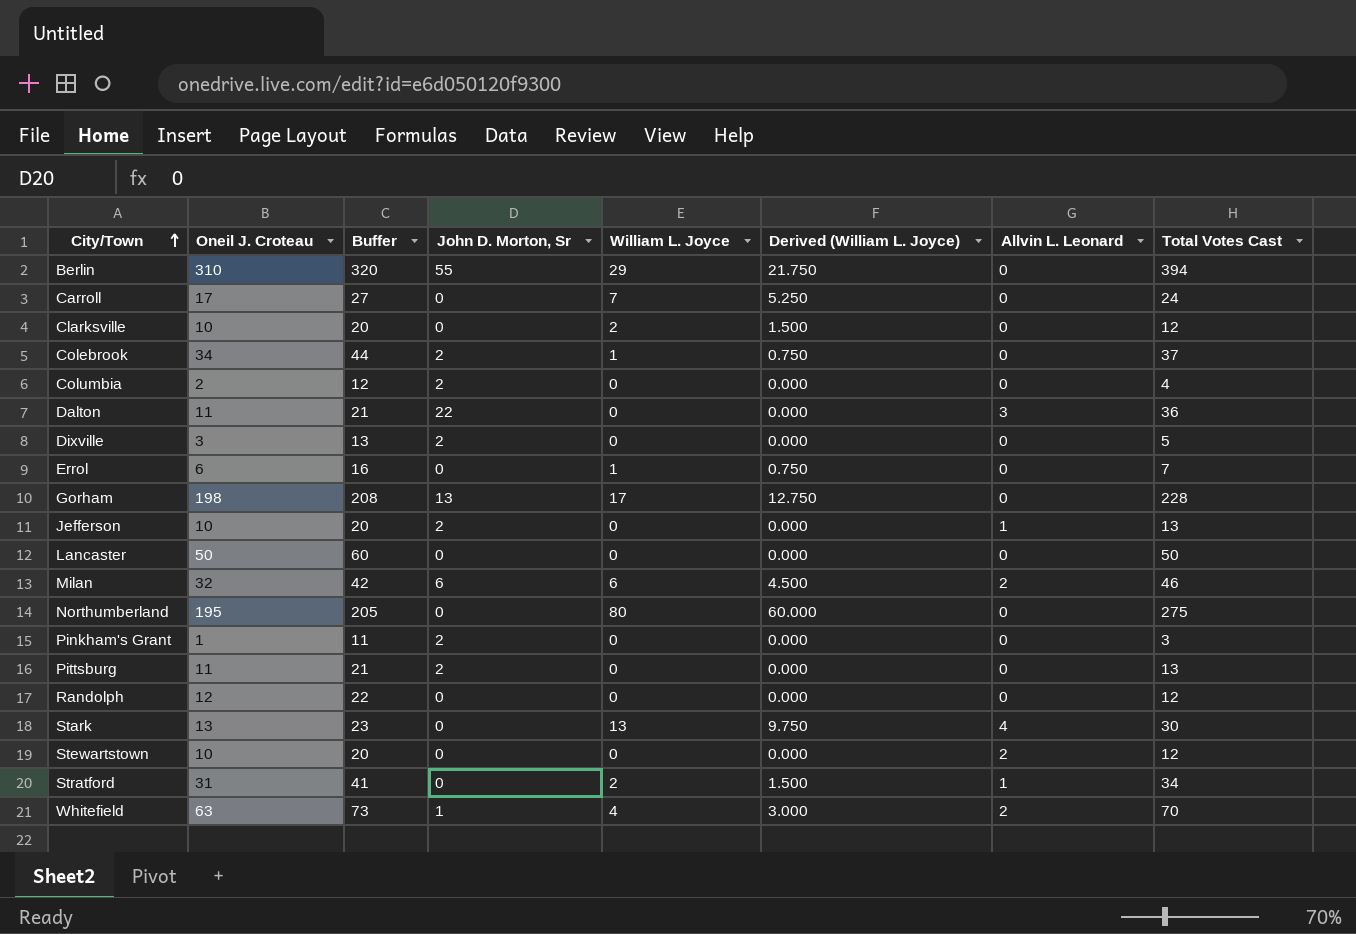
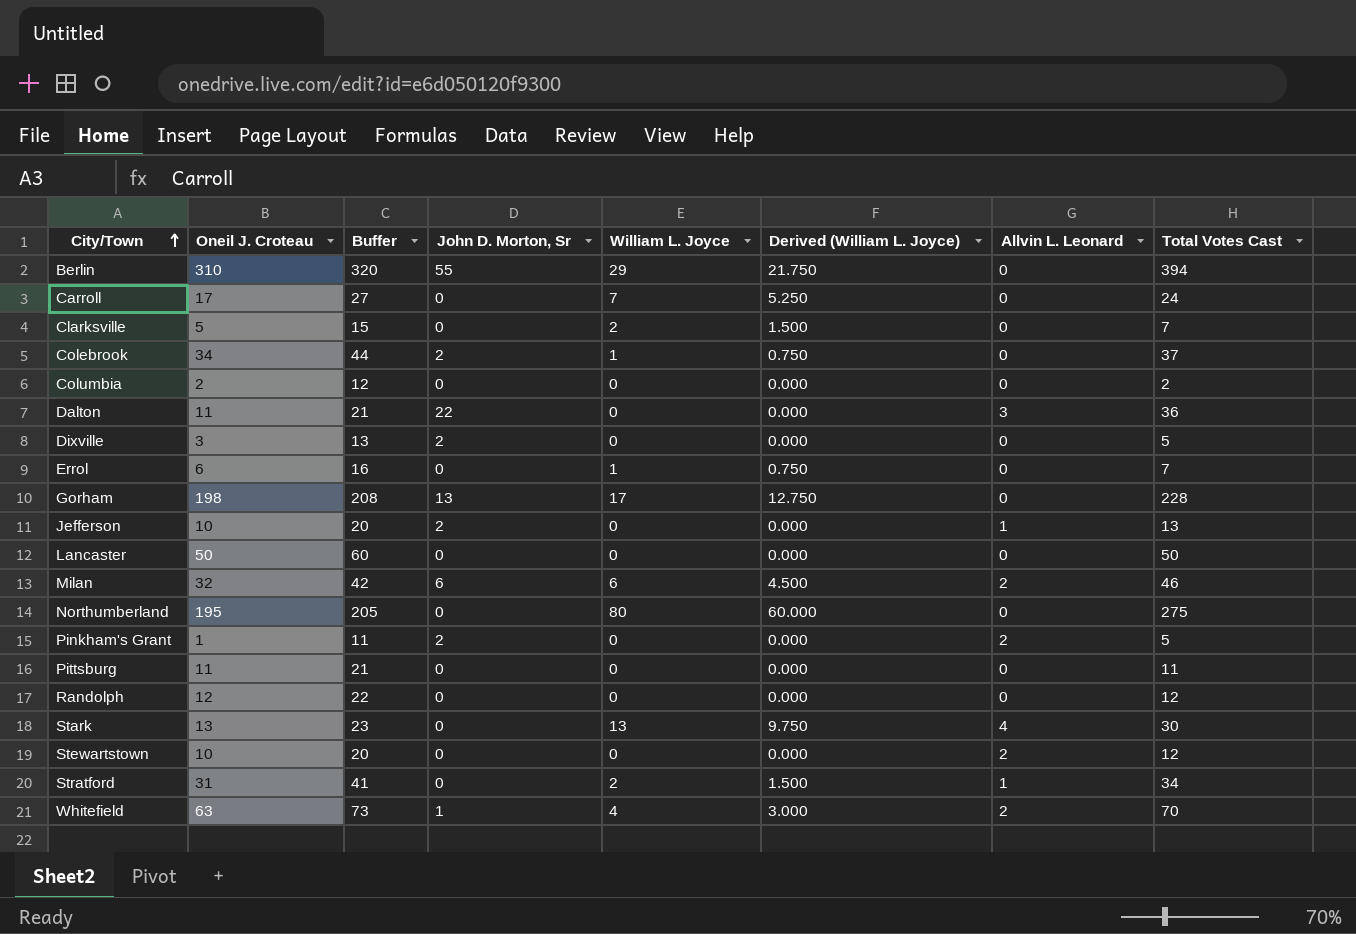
Clarksville | Oneil J. Croteau: 10 -> 5
Clarksville | Buffer: 20 -> 15
Clarksville | Total Votes Cast: 12 -> 7
Columbia | John D. Morton, Sr: 2 -> 0
Columbia | Total Votes Cast: 4 -> 2
Pinkham's Grant | Allvin L. Leonard: 0 -> 2
Pinkham's Grant | Total Votes Cast: 3 -> 5
Pittsburg | John D. Morton, Sr: 2 -> 0
Pittsburg | Total Votes Cast: 13 -> 11

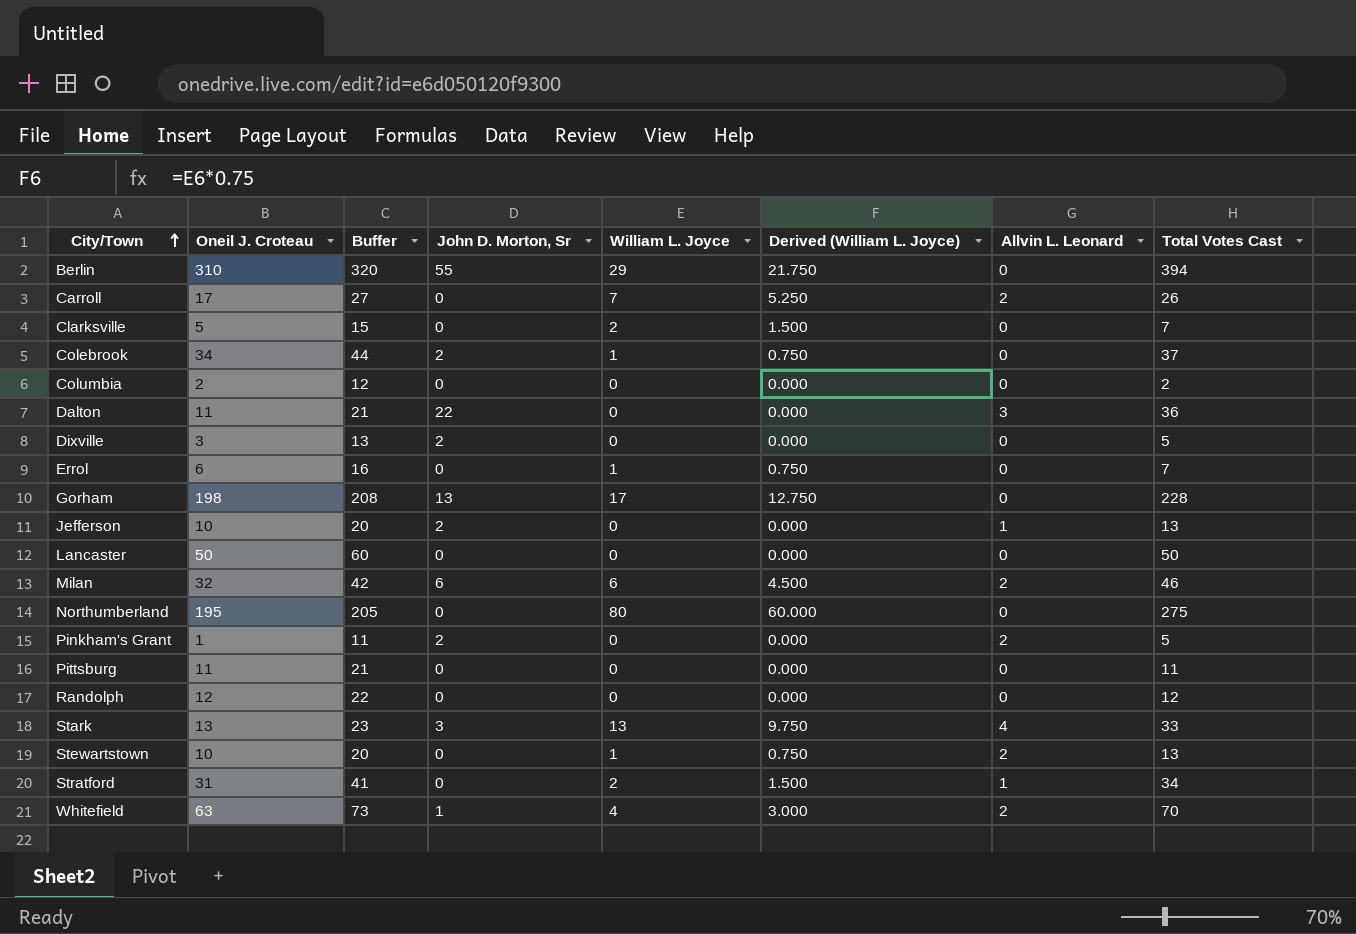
Carroll | Allvin L. Leonard: 0 -> 2
Carroll | Total Votes Cast: 24 -> 26
Stark | John D. Morton, Sr: 0 -> 3
Stark | Total Votes Cast: 30 -> 33
Stewartstown | William L. Joyce: 0 -> 1
Stewartstown | Derived (William L. Joyce): 0.000 -> 0.750
Stewartstown | Total Votes Cast: 12 -> 13

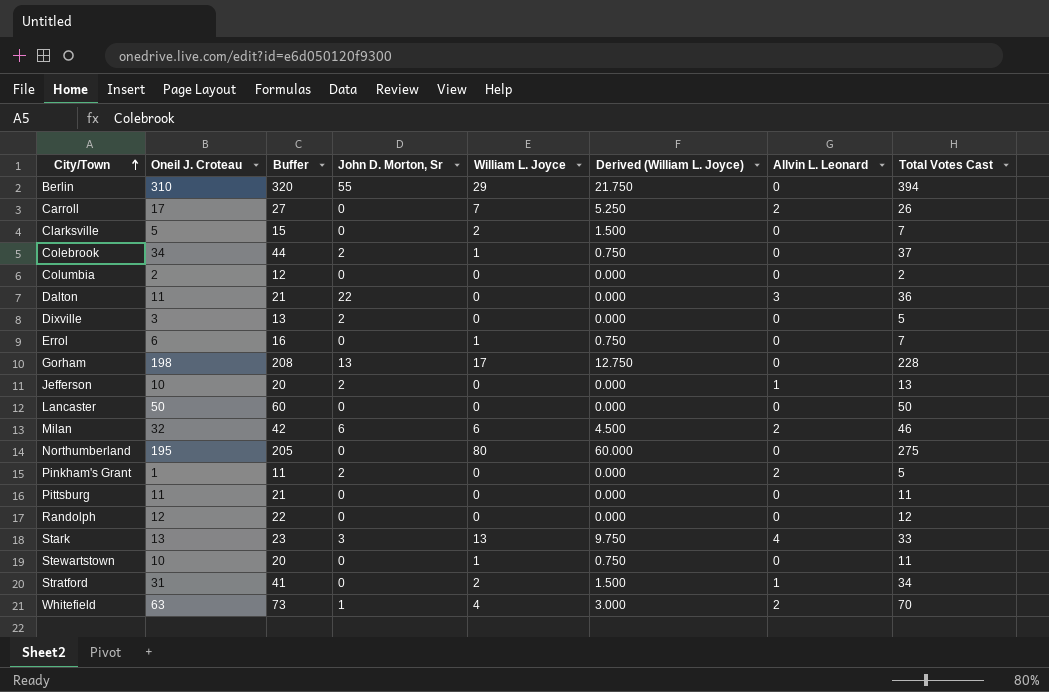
Stewartstown | Allvin L. Leonard: 2 -> 0
Stewartstown | Total Votes Cast: 13 -> 11

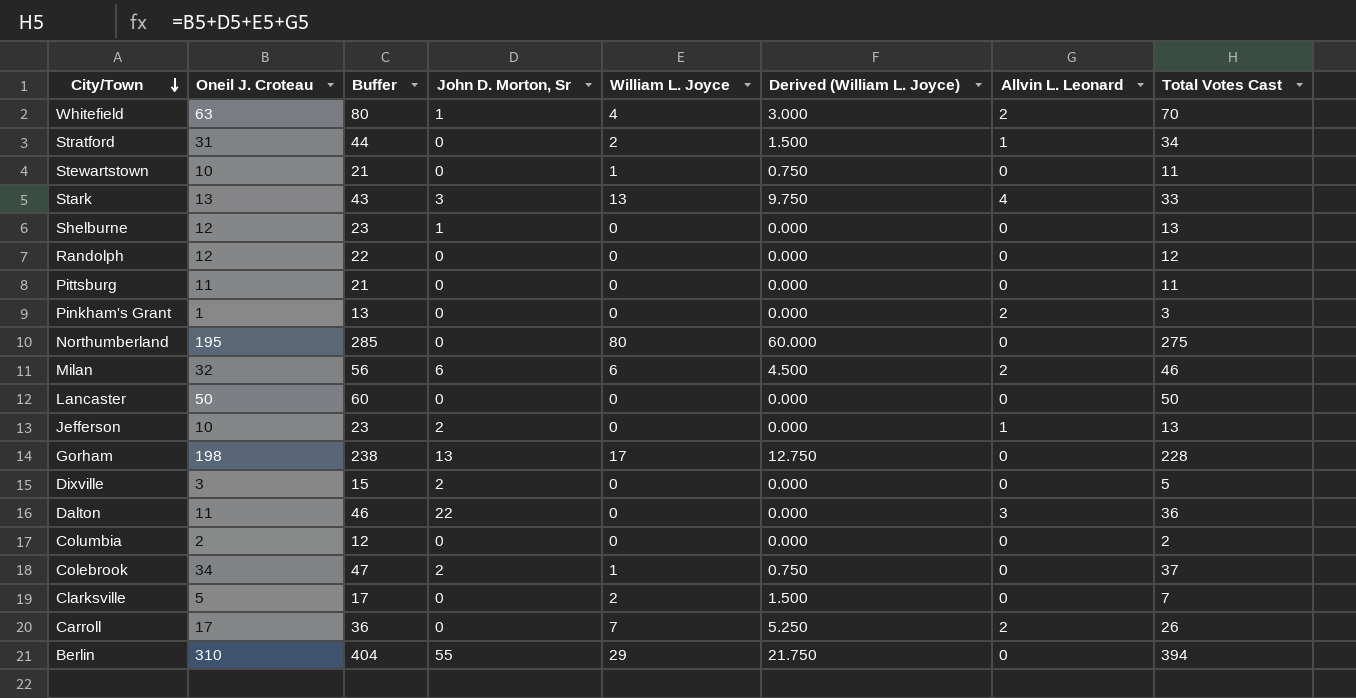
row order: City/Town ascending -> City/Town descending
column Buffer | formula: [Oneil J. Croteau] + 10 -> [Total Votes Cast] + 10
row Errol: 6 | 16 | 0 | 1 | 0.750 | 0 | 7 -> none
row Shelburne: none -> 12 | 23 | 1 | 0 | 0.000 | 0 | 13
Pinkham's Grant | John D. Morton, Sr: 2 -> 0
Pinkham's Grant | Total Votes Cast: 5 -> 3

